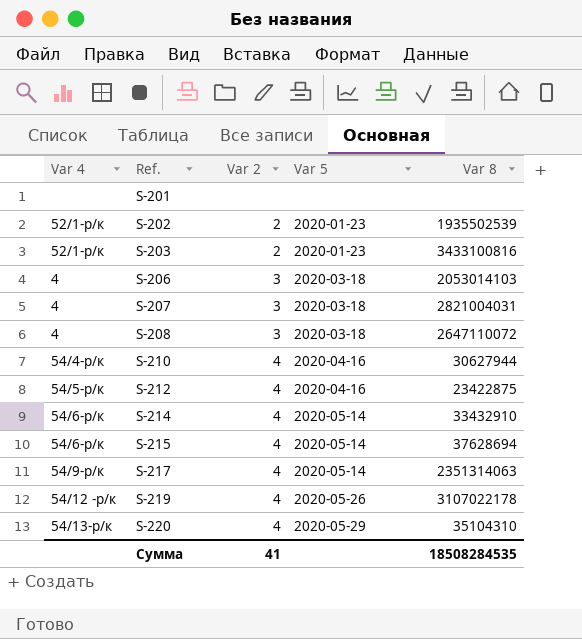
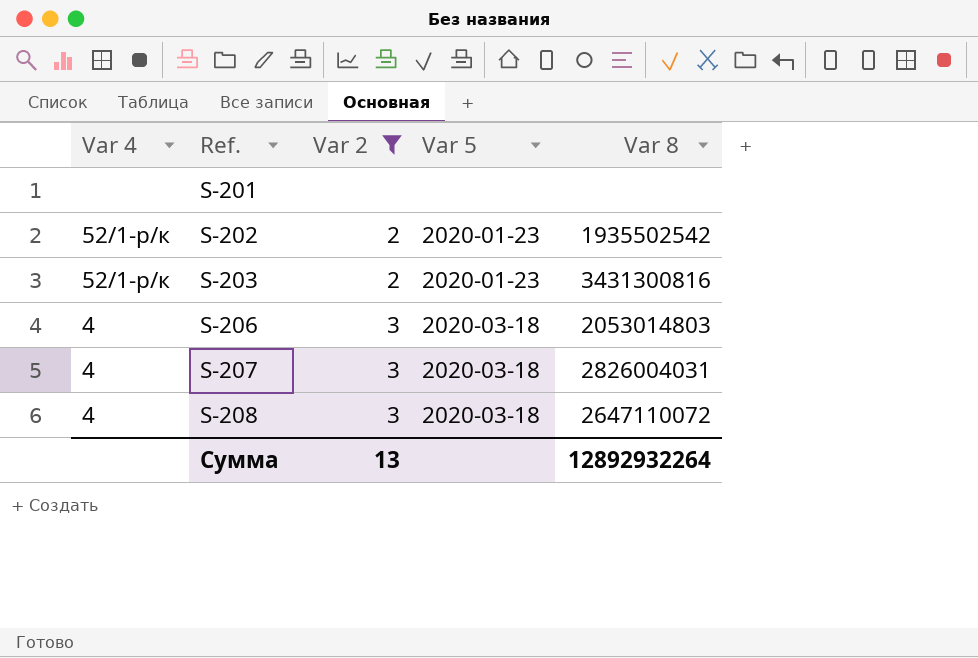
filter: none -> Var 2 != 4
S-202 | Var 8: 1935502539 -> 1935502542
S-203 | Var 8: 3433100816 -> 3431300816
S-206 | Var 8: 2053014103 -> 2053014803
S-207 | Var 8: 2821004031 -> 2826004031
Сумма | Var 2: 41 -> 13
Сумма | Var 8: 18508284535 -> 12892932264

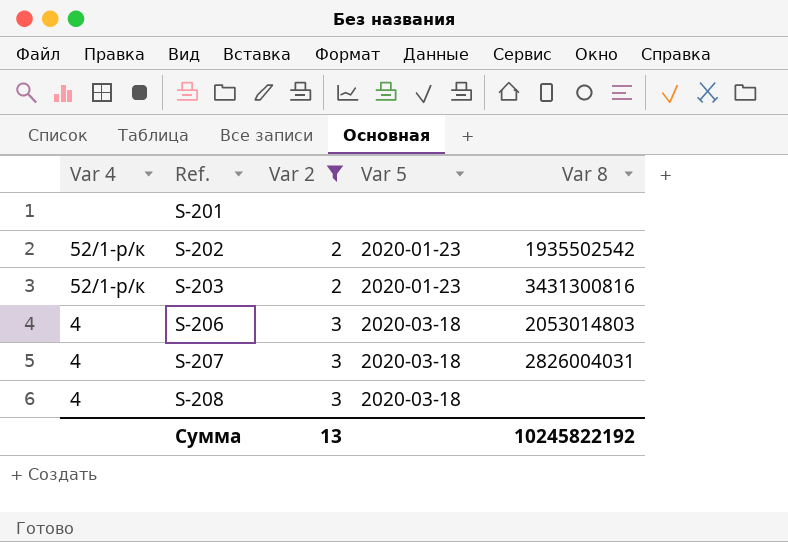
S-208 | Var 8: 2647110072 -> none
Сумма | Var 8: 12892932264 -> 10245822192

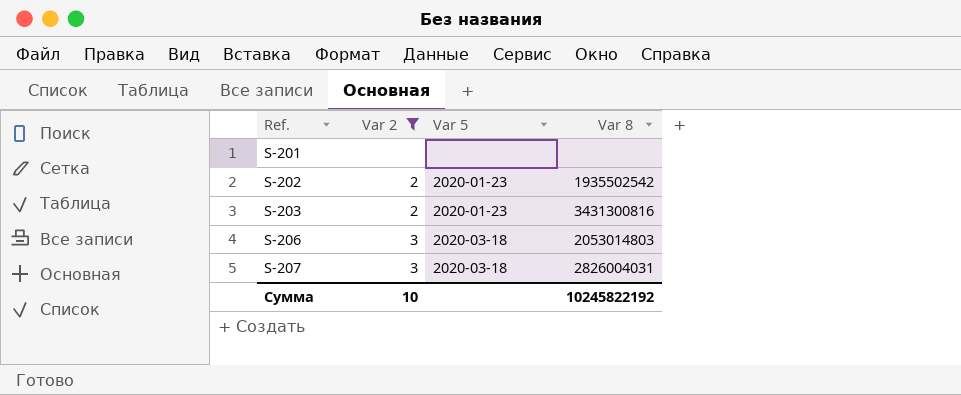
column Var 4 | position: 1 -> none
row S-208: 4 | 3 | 2020-03-18 | none -> none
Сумма | Var 2: 13 -> 10

